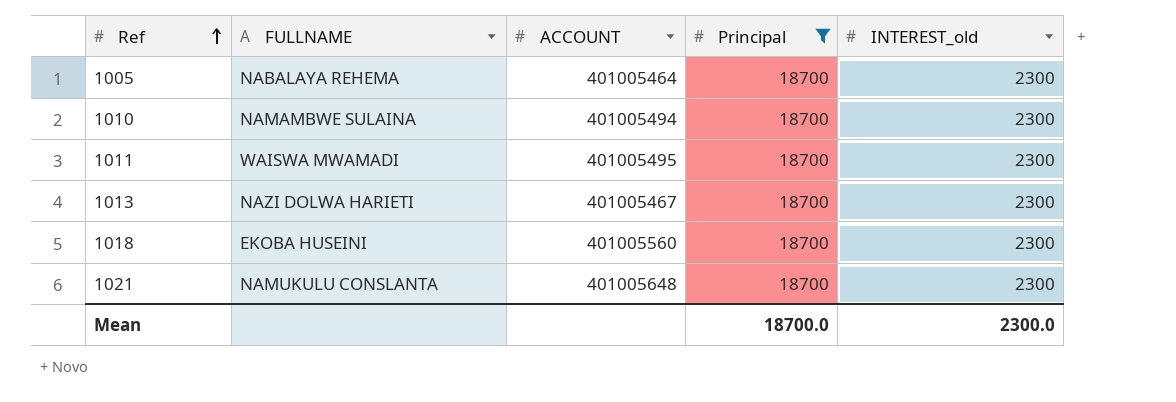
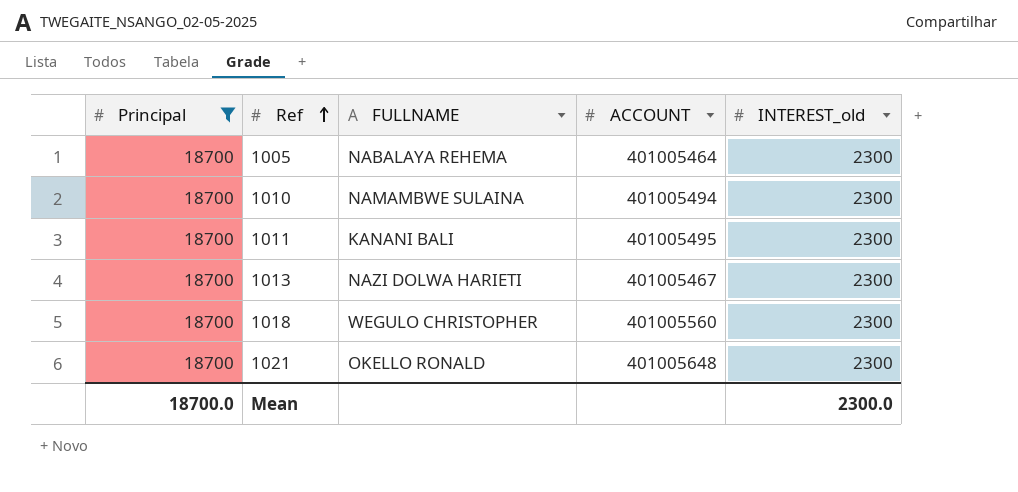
column Principal | position: 4 -> 1
1011 | FULLNAME: WAISWA MWAMADI -> KANANI BALI
1018 | FULLNAME: EKOBA HUSEINI -> WEGULO CHRISTOPHER
1021 | FULLNAME: NAMUKULU CONSLANTA -> OKELLO RONALD

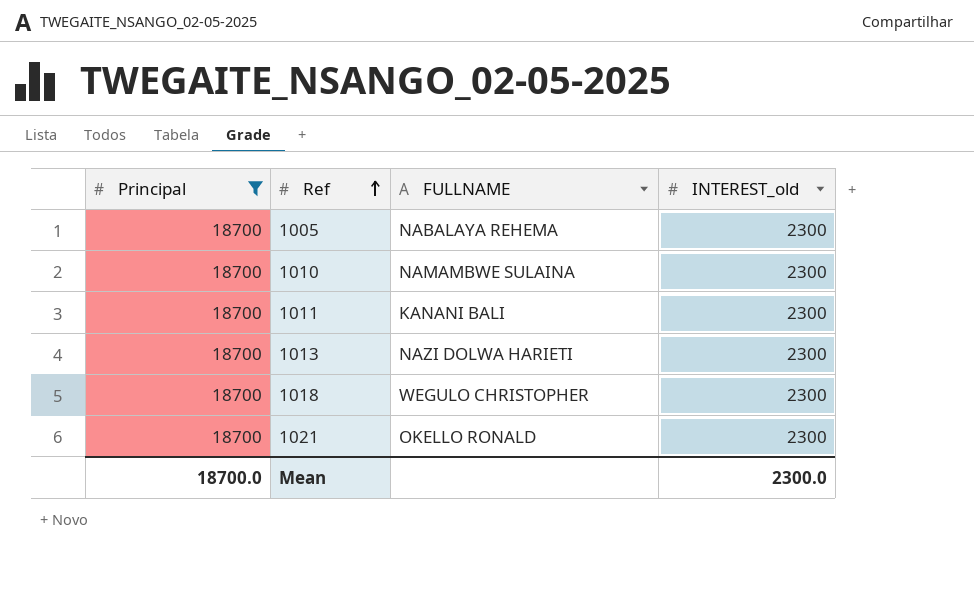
column ACCOUNT | position: 4 -> none

